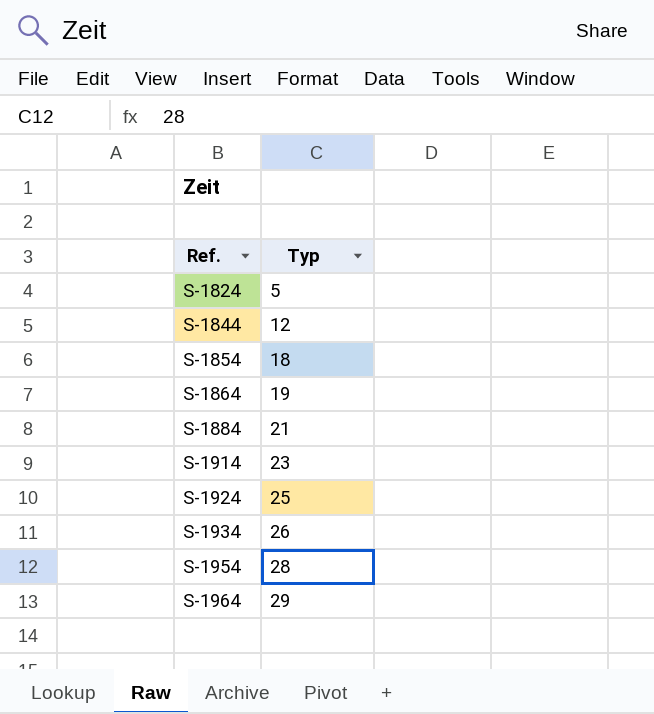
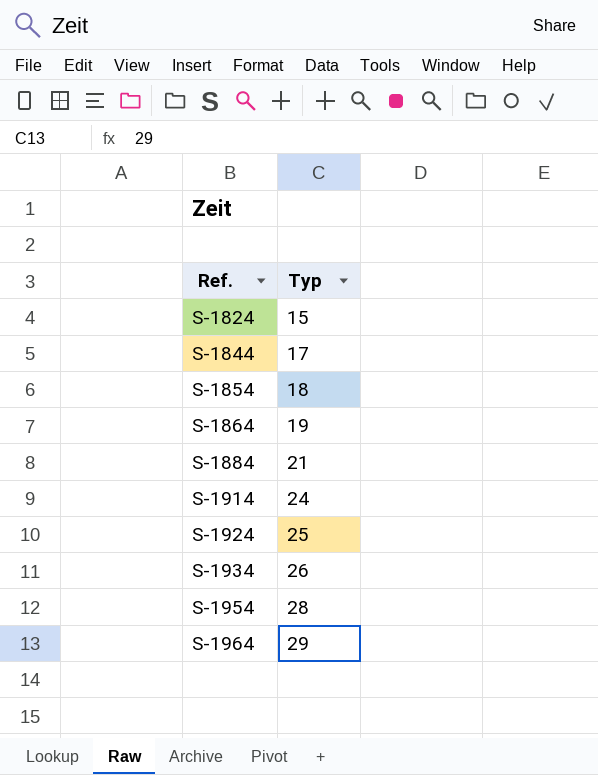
S-1824 | Typ: 5 -> 15
S-1844 | Typ: 12 -> 17
S-1914 | Typ: 23 -> 24

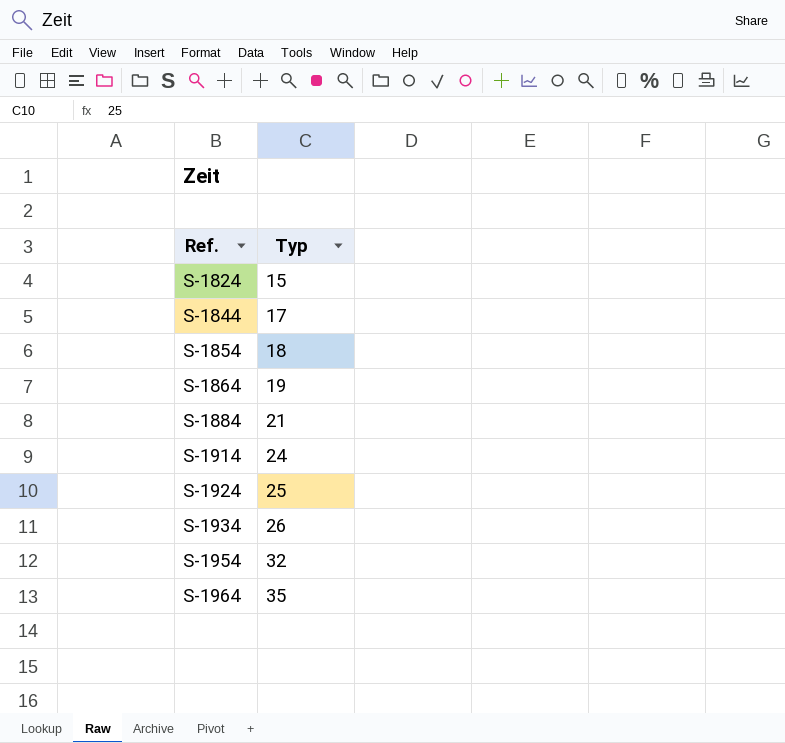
S-1954 | Typ: 28 -> 32
S-1964 | Typ: 29 -> 35

